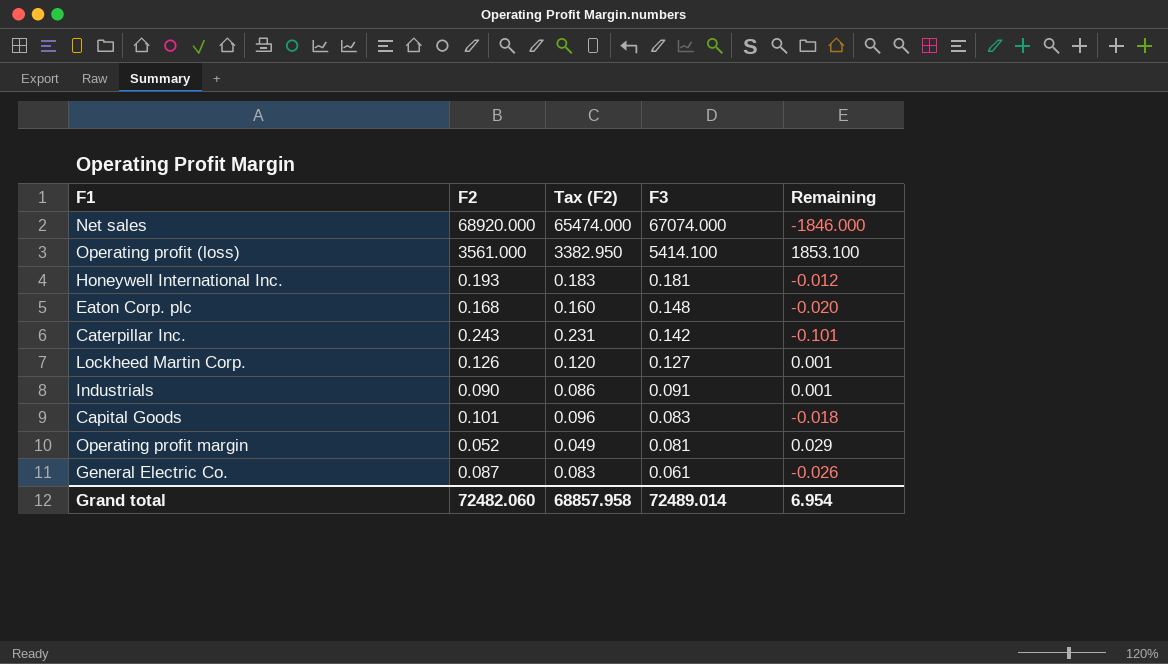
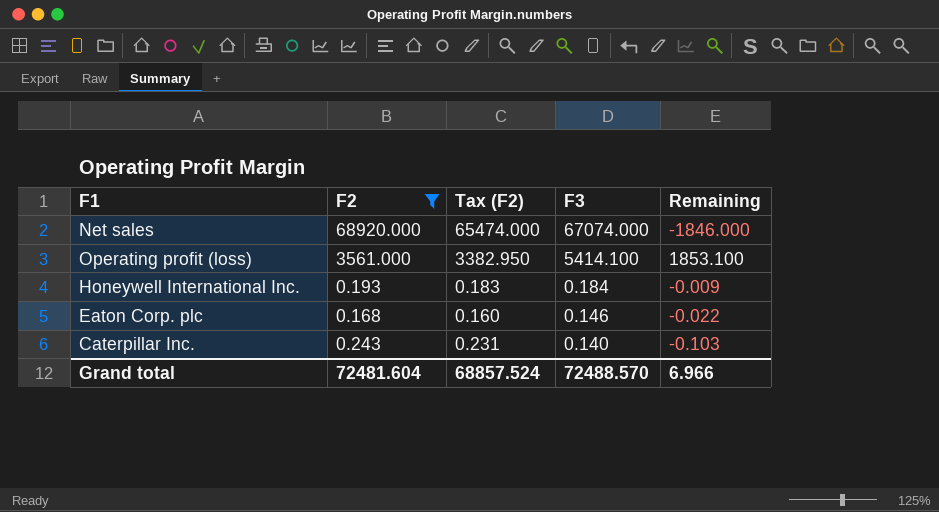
filter: none -> F2 >= 0.168
Honeywell International Inc. | F3: 0.181 -> 0.184
Honeywell International Inc. | Remaining: -0.012 -> -0.009
Eaton Corp. plc | F3: 0.148 -> 0.146
Eaton Corp. plc | Remaining: -0.020 -> -0.022
Caterpillar Inc. | F3: 0.142 -> 0.140
Caterpillar Inc. | Remaining: -0.101 -> -0.103
Grand total | F2: 72482.060 -> 72481.604
Grand total | Tax (F2): 68857.958 -> 68857.524
Grand total | F3: 72489.014 -> 72488.570
Grand total | Remaining: 6.954 -> 6.966

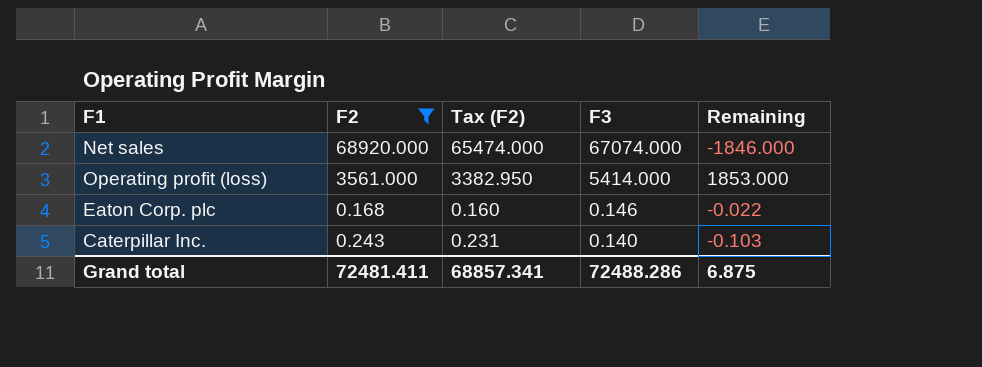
row Honeywell International Inc.: 0.193 | 0.183 | 0.184 | -0.009 -> none
Operating profit (loss) | F3: 5414.100 -> 5414.000
Operating profit (loss) | Remaining: 1853.100 -> 1853.000
Grand total | F2: 72481.604 -> 72481.411
Grand total | Tax (F2): 68857.524 -> 68857.341
Grand total | F3: 72488.570 -> 72488.286
Grand total | Remaining: 6.966 -> 6.875

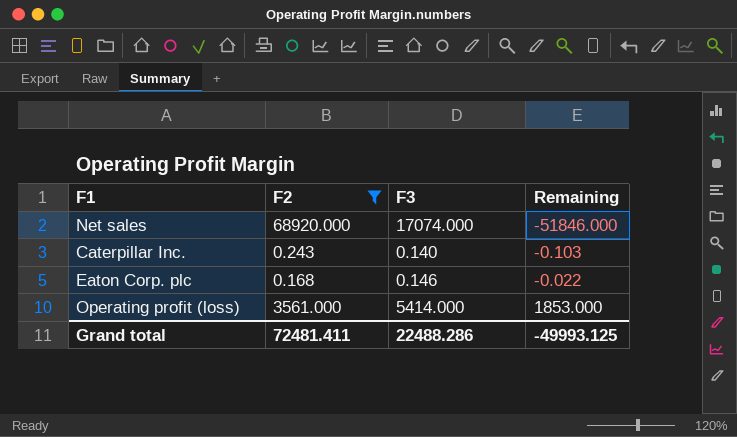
row order: F3 descending -> Remaining ascending
column Tax (F2) | formula: [F2] * 0.95 -> none
Net sales | F3: 67074.000 -> 17074.000
Net sales | Remaining: -1846.000 -> -51846.000
Grand total | F3: 72488.286 -> 22488.286
Grand total | Remaining: 6.875 -> -49993.125

